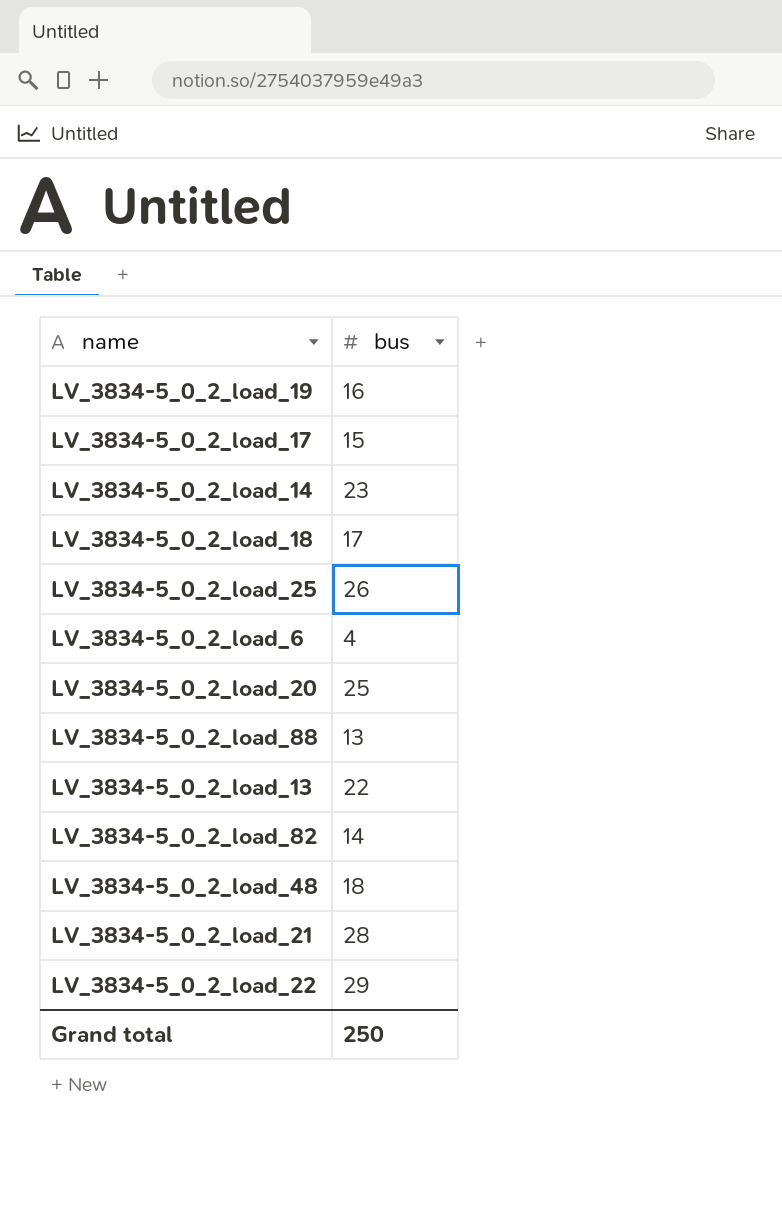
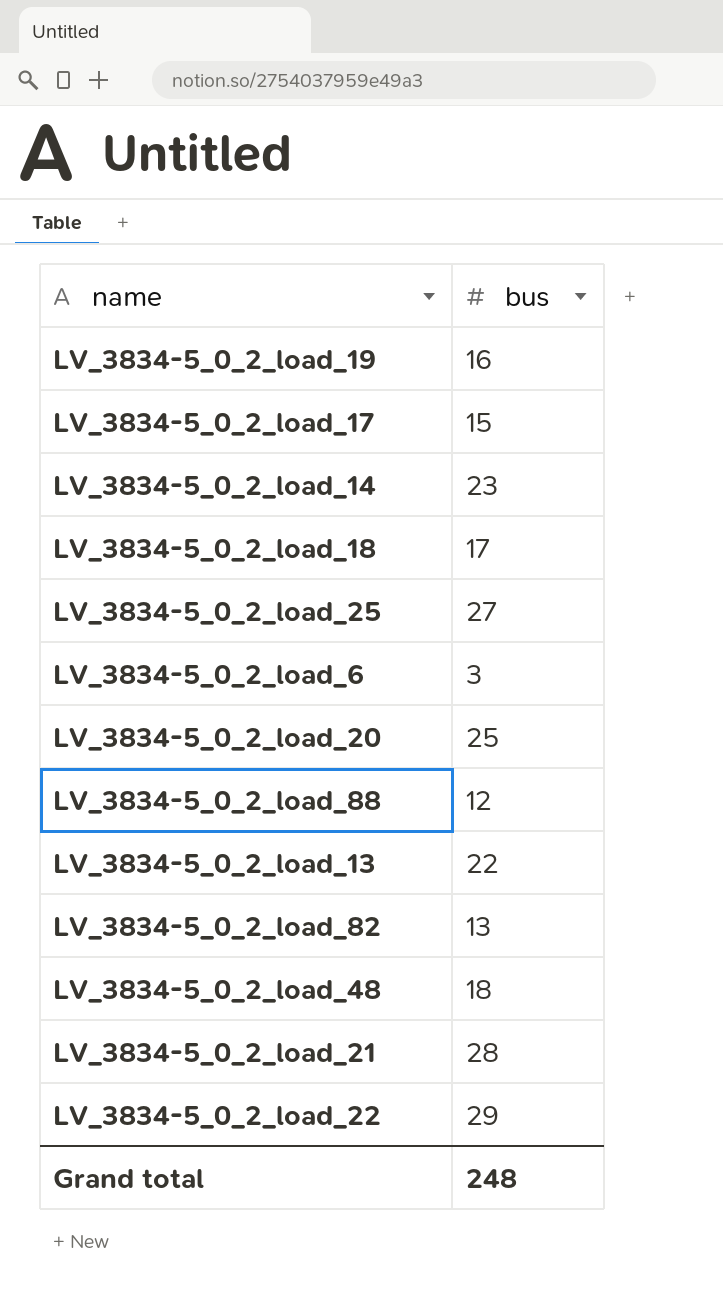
LV_3834-5_0_2_load_25 | bus: 26 -> 27
LV_3834-5_0_2_load_6 | bus: 4 -> 3
LV_3834-5_0_2_load_88 | bus: 13 -> 12
LV_3834-5_0_2_load_82 | bus: 14 -> 13
Grand total | bus: 250 -> 248

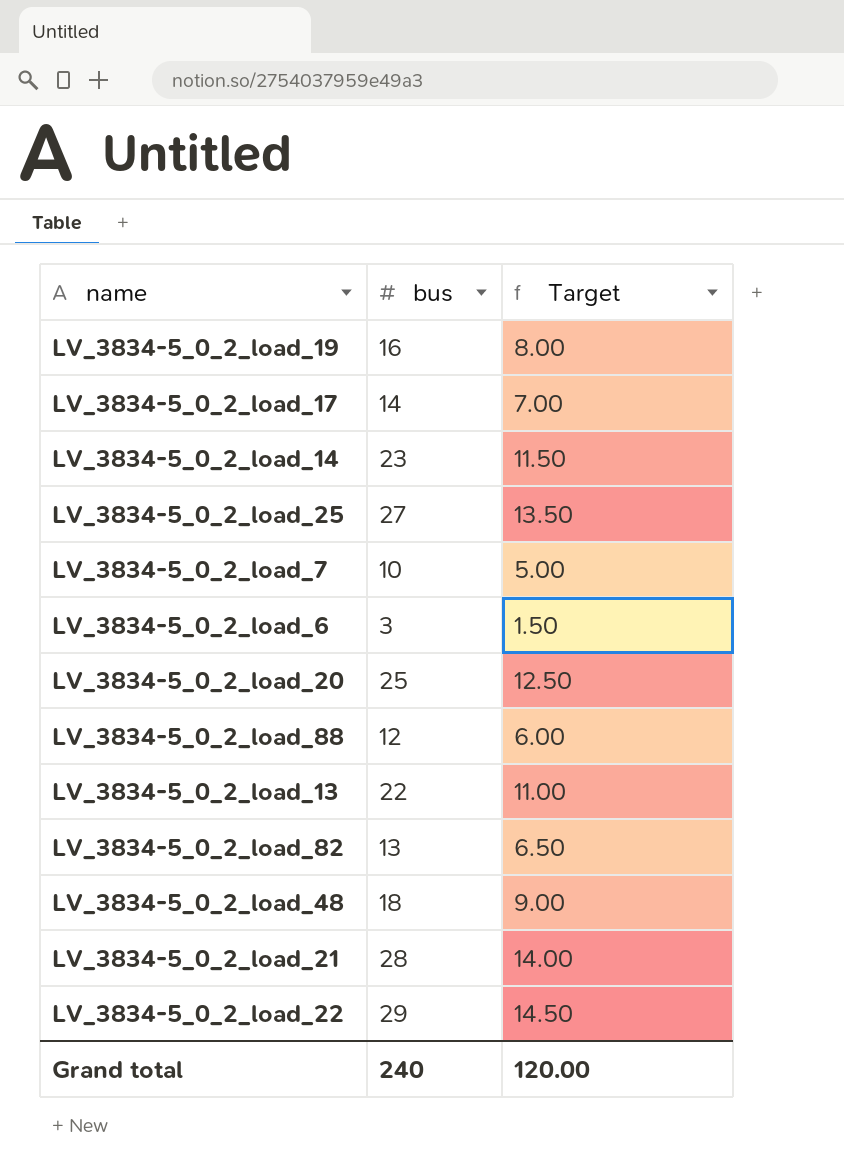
column Target | formula: none -> [bus] * 0.5
row LV_3834-5_0_2_load_18: 17 -> none
LV_3834-5_0_2_load_17 | bus: 15 -> 14
row LV_3834-5_0_2_load_7: none -> 10 | 5.00
Grand total | bus: 248 -> 240

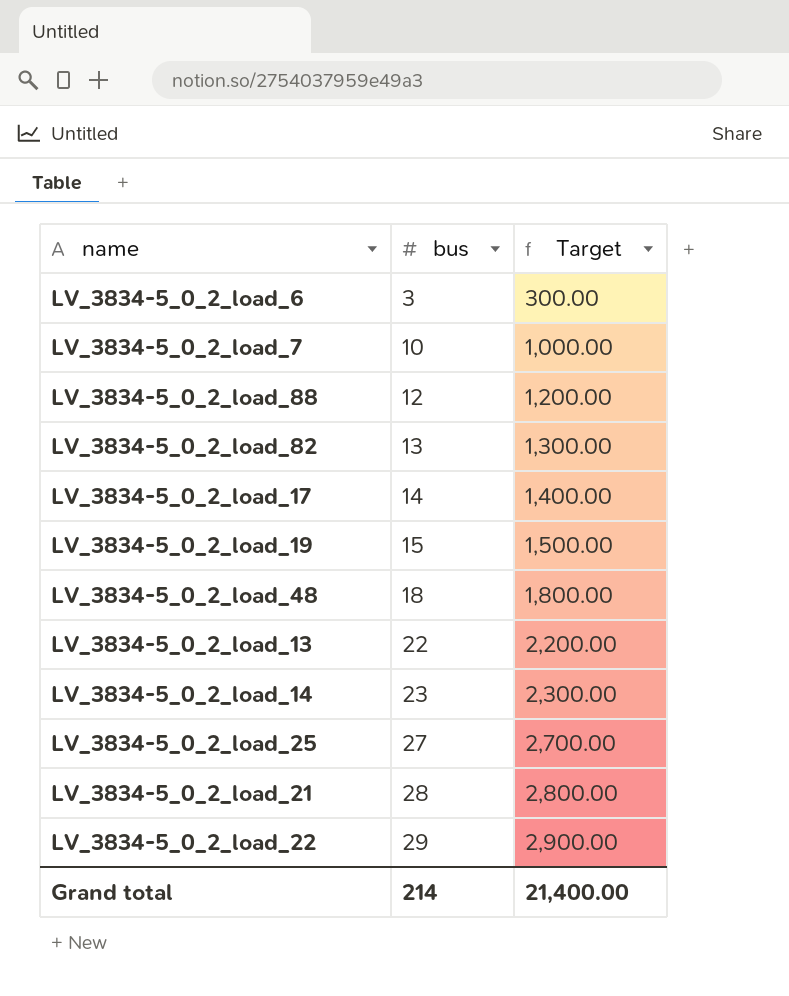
row order: none -> bus ascending
column Target | formula: [bus] * 0.5 -> [bus] * 100
row LV_3834-5_0_2_load_20: 25 | 12.50 -> none
LV_3834-5_0_2_load_19 | bus: 16 -> 15
Grand total | bus: 240 -> 214
Grand total | Target: 120.00 -> 21,400.00

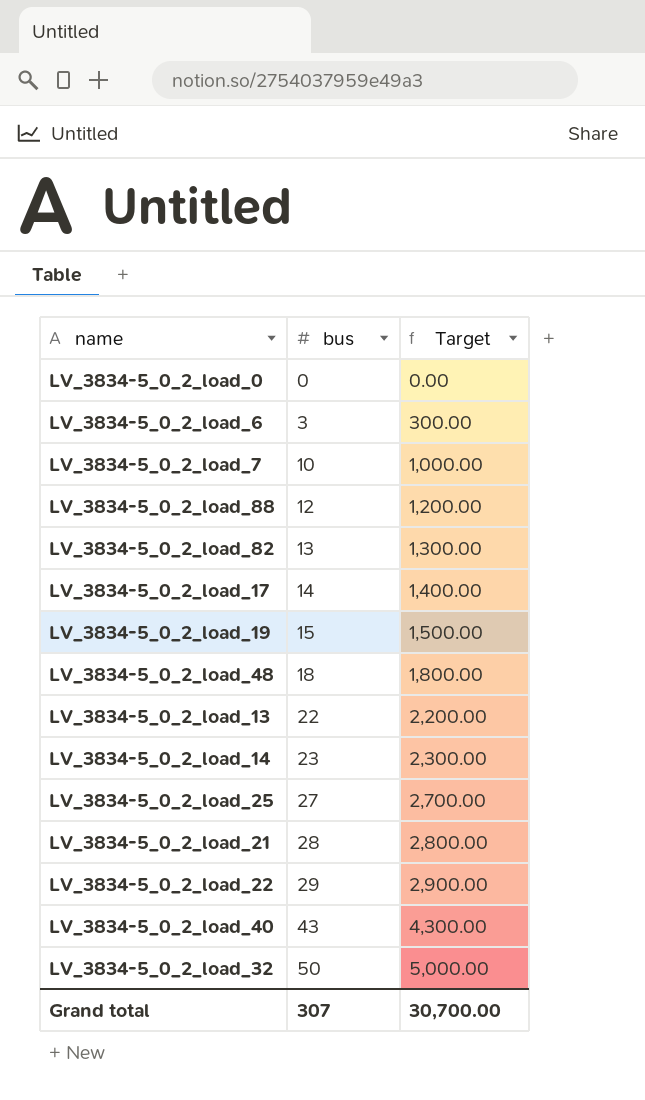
row LV_3834-5_0_2_load_0: none -> 0 | 0.00
row LV_3834-5_0_2_load_40: none -> 43 | 4,300.00
row LV_3834-5_0_2_load_32: none -> 50 | 5,000.00
Grand total | bus: 214 -> 307
Grand total | Target: 21,400.00 -> 30,700.00

